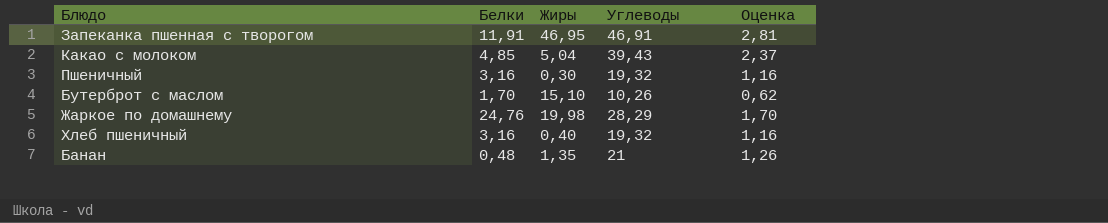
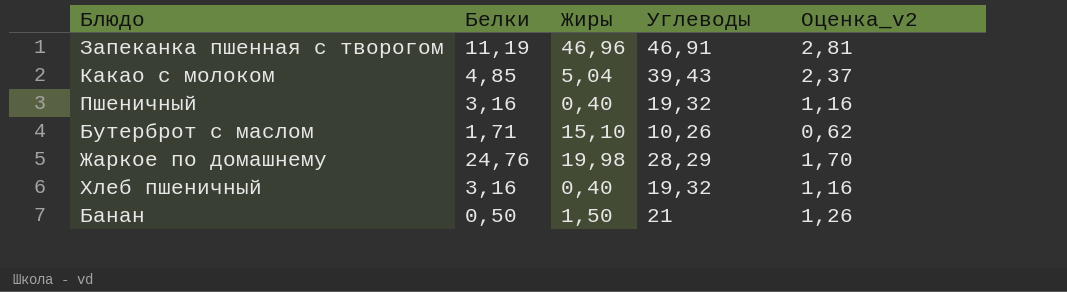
column name: Оценка -> Оценка_v2
Запеканка пшенная с творогом | Белки: 11,91 -> 11,19
Запеканка пшенная с творогом | Жиры: 46,95 -> 46,96
Пшеничный | Жиры: 0,30 -> 0,40
Бутерброт с маслом | Белки: 1,70 -> 1,71
Банан | Белки: 0,48 -> 0,50
Банан | Жиры: 1,35 -> 1,50

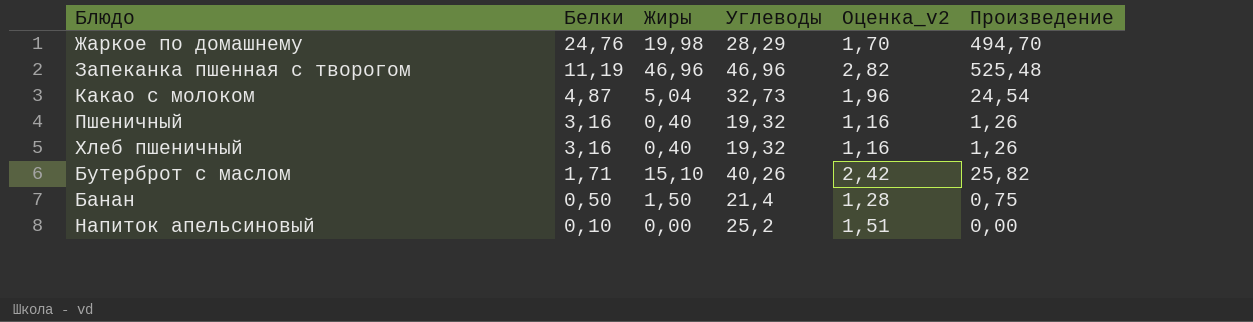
row order: none -> Белки descending
column Произведение | formula: none -> [Белки] * [Жиры]
Запеканка пшенная с творогом | Углеводы: 46,91 -> 46,96
Запеканка пшенная с творогом | Оценка_v2: 2,81 -> 2,82
Какао с молоком | Белки: 4,85 -> 4,87
Какао с молоком | Углеводы: 39,43 -> 32,73
Какао с молоком | Оценка_v2: 2,37 -> 1,96
Бутерброт с маслом | Углеводы: 10,26 -> 40,26
Бутерброт с маслом | Оценка_v2: 0,62 -> 2,42
Банан | Углеводы: 21 -> 21,4
Банан | Оценка_v2: 1,26 -> 1,28
row Напиток апельсиновый: none -> 0,10 | 0,00 | 25,2 | 1,51 | 0,00

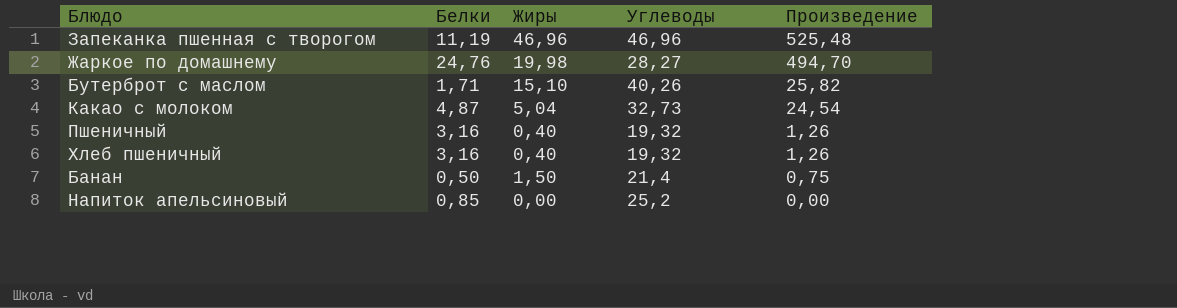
row order: Белки descending -> Произведение descending
column Оценка_v2 | formula: [Углеводы] * 0,06 -> none
Жаркое по домашнему | Углеводы: 28,29 -> 28,27
Напиток апельсиновый | Белки: 0,10 -> 0,85

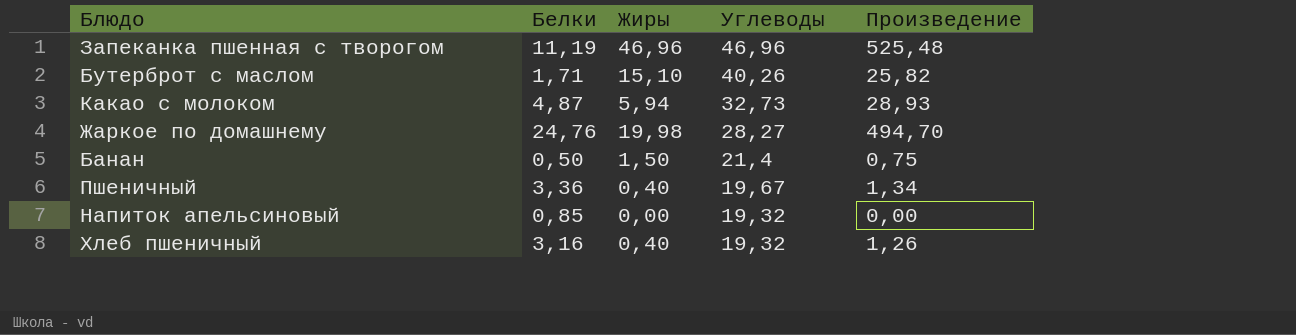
row order: Произведение descending -> Углеводы descending
Какао с молоком | Жиры: 5,04 -> 5,94
Какао с молоком | Произведение: 24,54 -> 28,93
Пшеничный | Белки: 3,16 -> 3,36
Пшеничный | Углеводы: 19,32 -> 19,67
Пшеничный | Произведение: 1,26 -> 1,34
Напиток апельсиновый | Углеводы: 25,2 -> 19,32

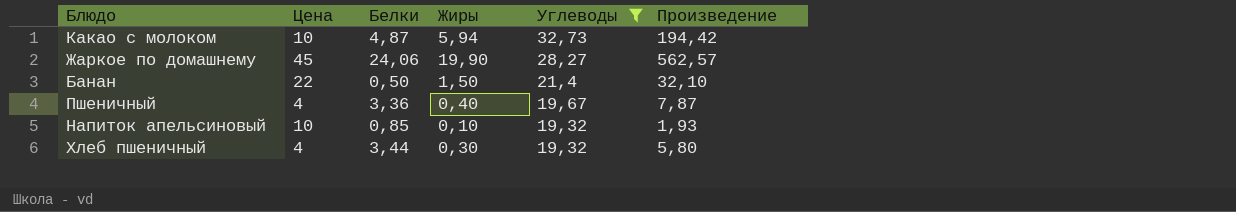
filter: none -> Углеводы <= 32,73
column Цена | position: none -> 2
column Произведение | formula: [Белки] * [Жиры] -> [Жиры] * [Углеводы]
Жаркое по домашнему | Белки: 24,76 -> 24,06
Жаркое по домашнему | Жиры: 19,98 -> 19,90
Напиток апельсиновый | Жиры: 0,00 -> 0,10
Хлеб пшеничный | Белки: 3,16 -> 3,44
Хлеб пшеничный | Жиры: 0,40 -> 0,30

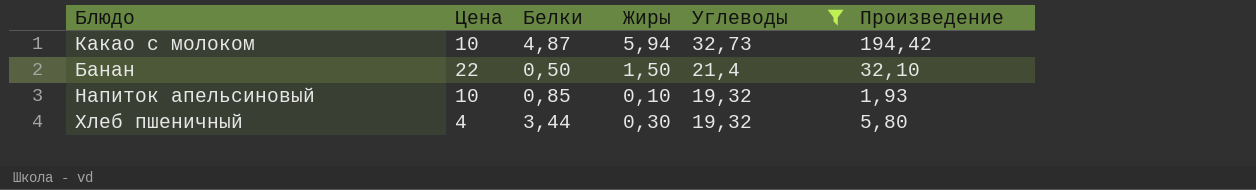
row Жаркое по домашнему: 45 | 24,06 | 19,90 | 28,27 | 562,57 -> none
row Пшеничный: 4 | 3,36 | 0,40 | 19,67 | 7,87 -> none

